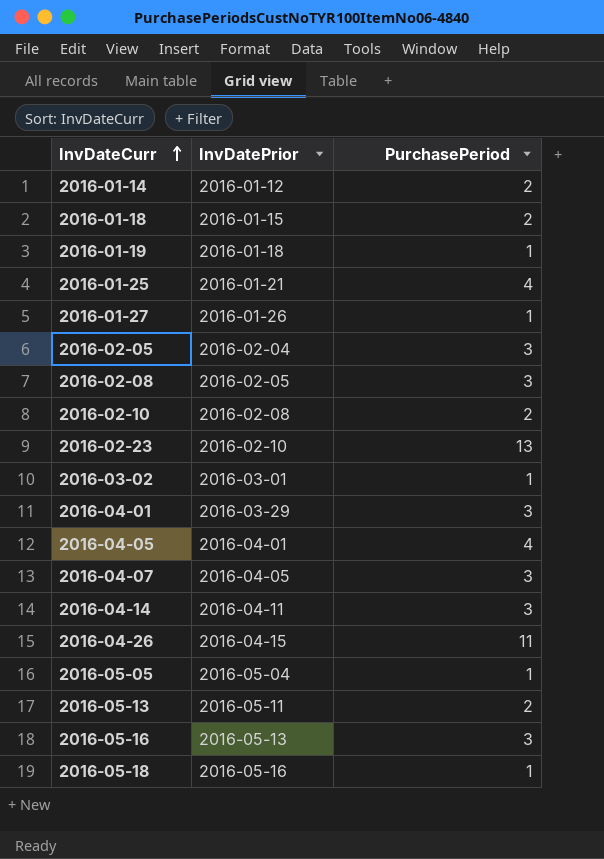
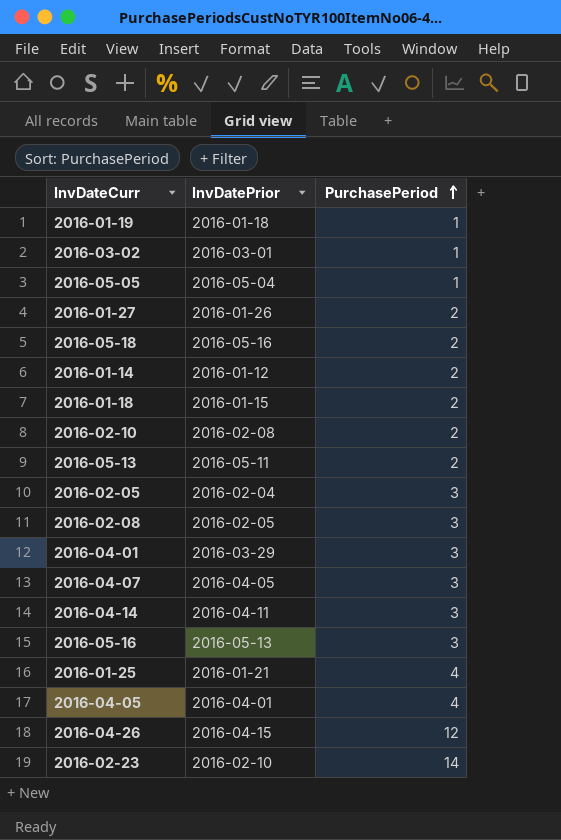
row order: InvDateCurr ascending -> PurchasePeriod ascending
2016-01-27 | PurchasePeriod: 1 -> 2
2016-05-18 | PurchasePeriod: 1 -> 2
2016-04-26 | PurchasePeriod: 11 -> 12
2016-02-23 | PurchasePeriod: 13 -> 14

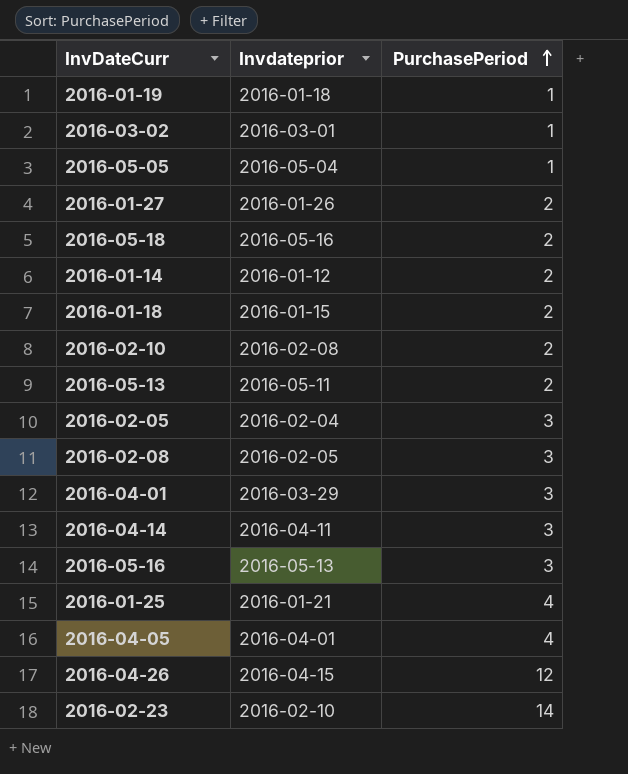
column name: InvDatePrior -> Invdateprior
row 2016-04-07: 2016-04-05 | 3 -> none

